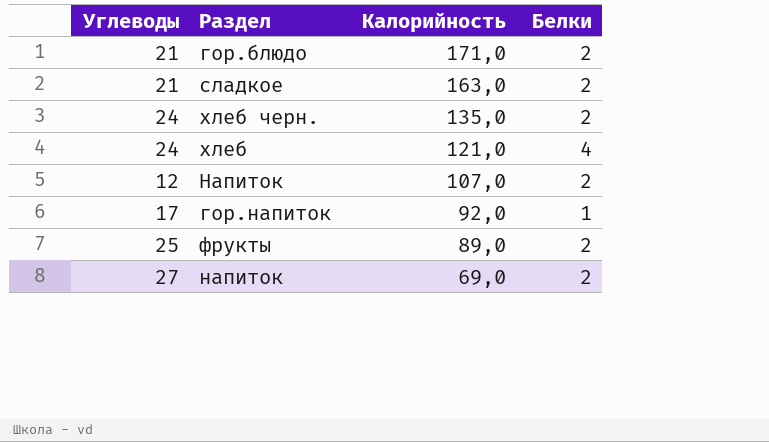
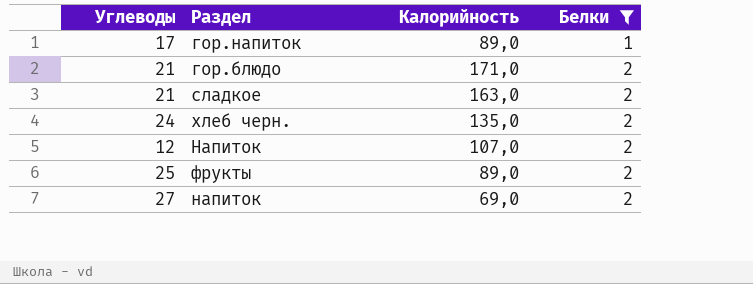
filter: none -> Белки != 4
row order: Калорийность descending -> Белки ascending
гор.напиток | Калорийность: 92,0 -> 89,0

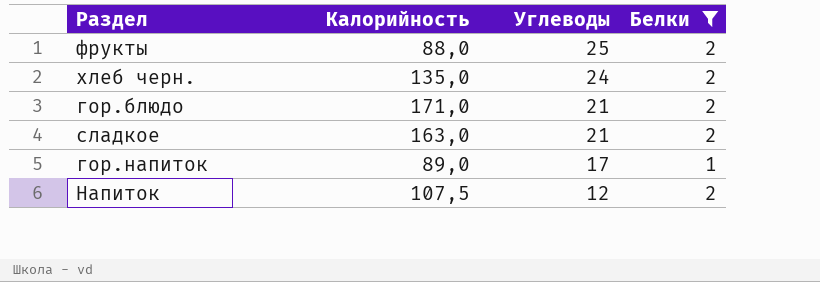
row order: Белки ascending -> Углеводы descending
column Углеводы | position: 1 -> 3
row напиток: 27 | 69,0 | 2 -> none
фрукты | Калорийность: 89,0 -> 88,0
Напиток | Калорийность: 107,0 -> 107,5

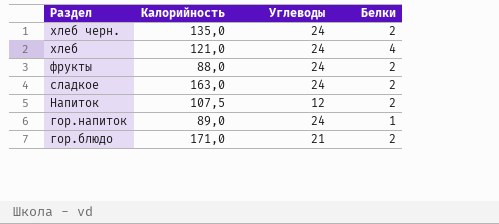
filter: Белки != 4 -> none
row order: Углеводы descending -> Раздел descending
фрукты | Углеводы: 25 -> 24
сладкое | Углеводы: 21 -> 24
гор.напиток | Углеводы: 17 -> 24

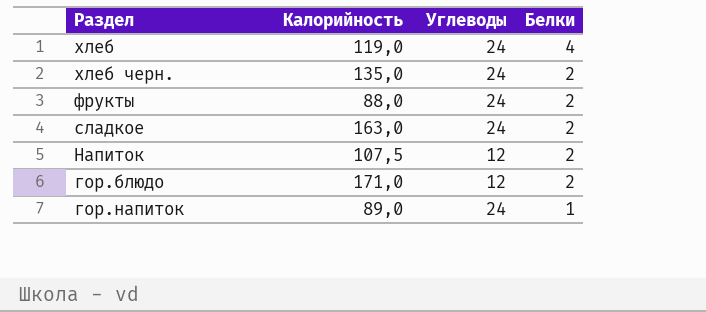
row order: Раздел descending -> Белки descending
хлеб | Калорийность: 121,0 -> 119,0
гор.блюдо | Углеводы: 21 -> 12

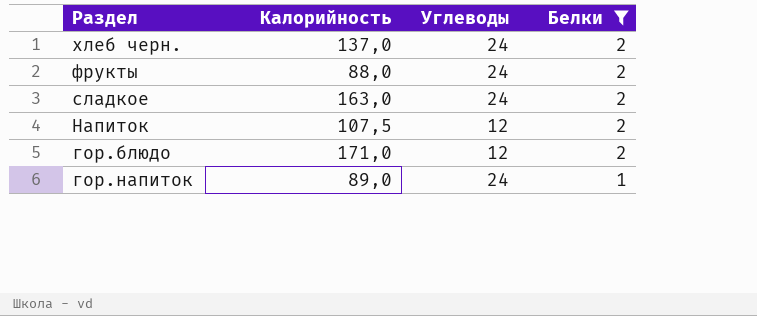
filter: none -> Белки != 4
хлеб черн. | Калорийность: 135,0 -> 137,0

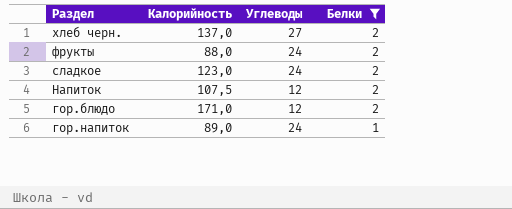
хлеб черн. | Углеводы: 24 -> 27
сладкое | Калорийность: 163,0 -> 123,0

